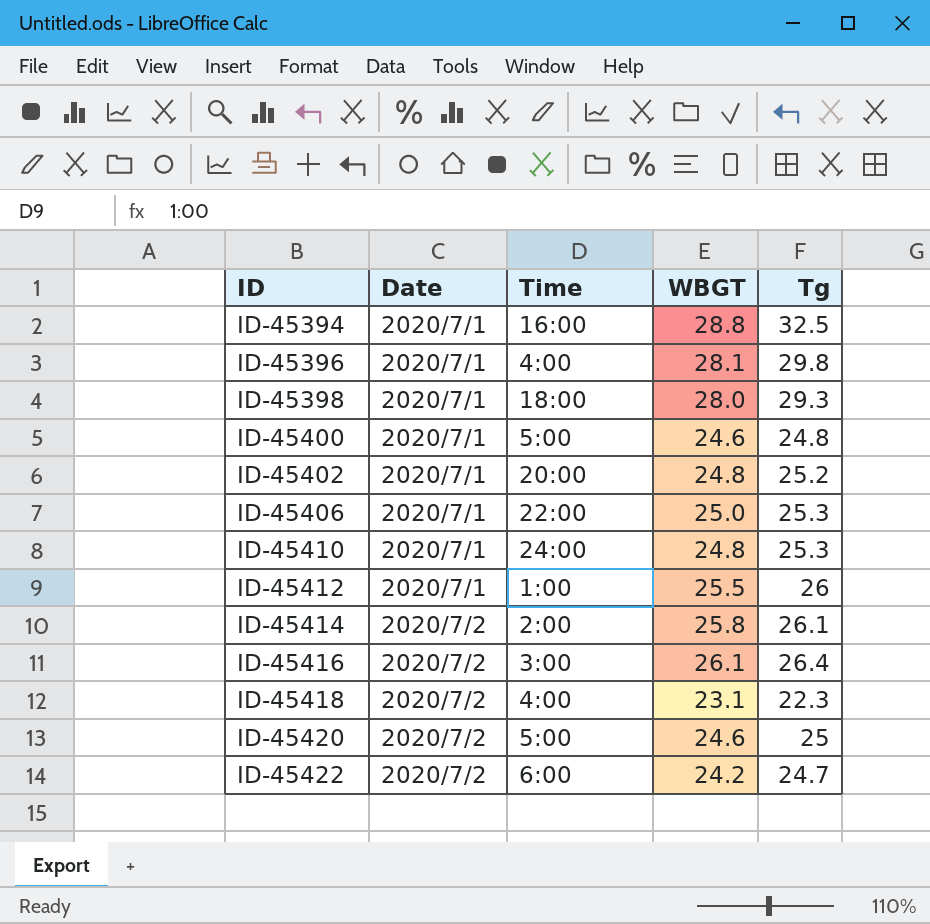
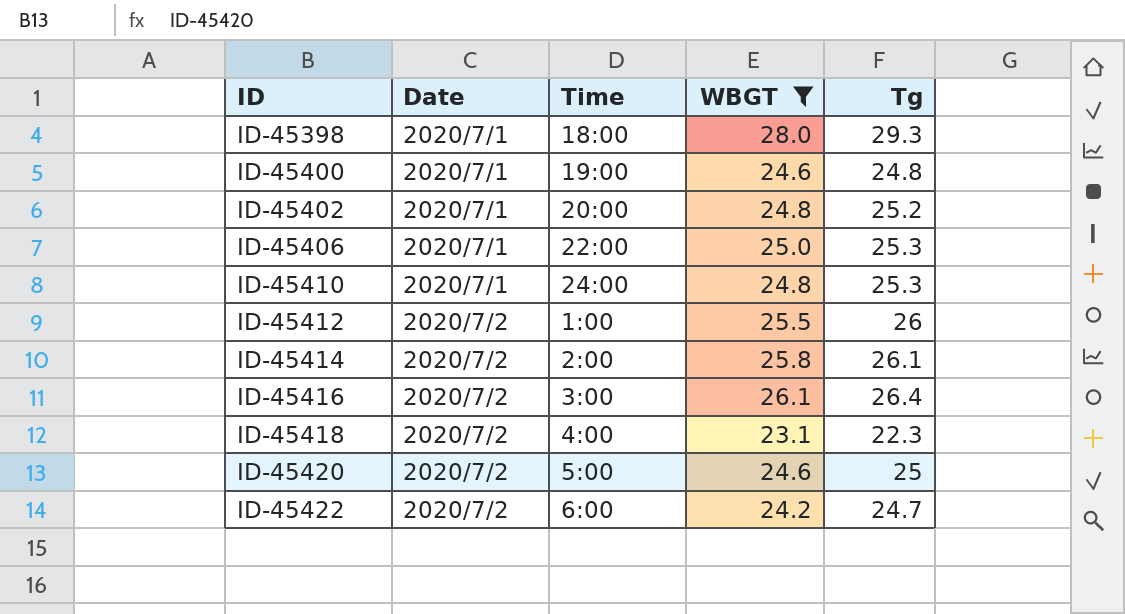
filter: none -> WBGT <= 28.0
ID-45400 | Time: 5:00 -> 19:00
ID-45412 | Date: 2020/7/1 -> 2020/7/2

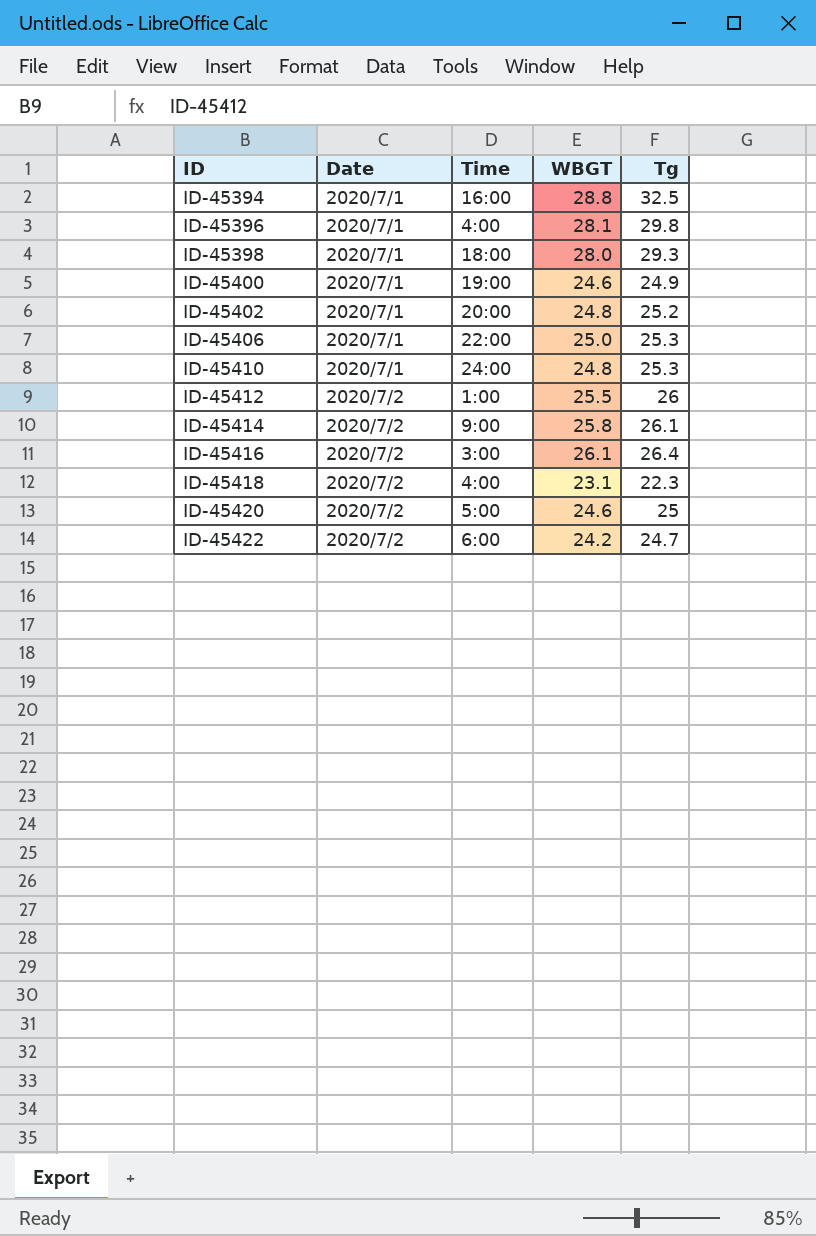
filter: WBGT <= 28.0 -> none
ID-45400 | Tg: 24.8 -> 24.9
ID-45414 | Time: 2:00 -> 9:00

